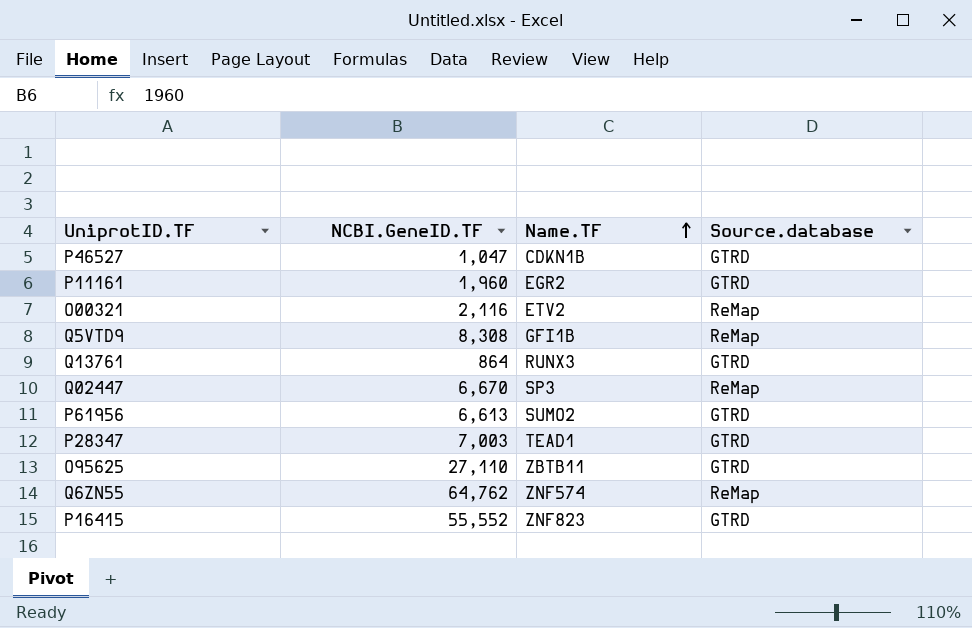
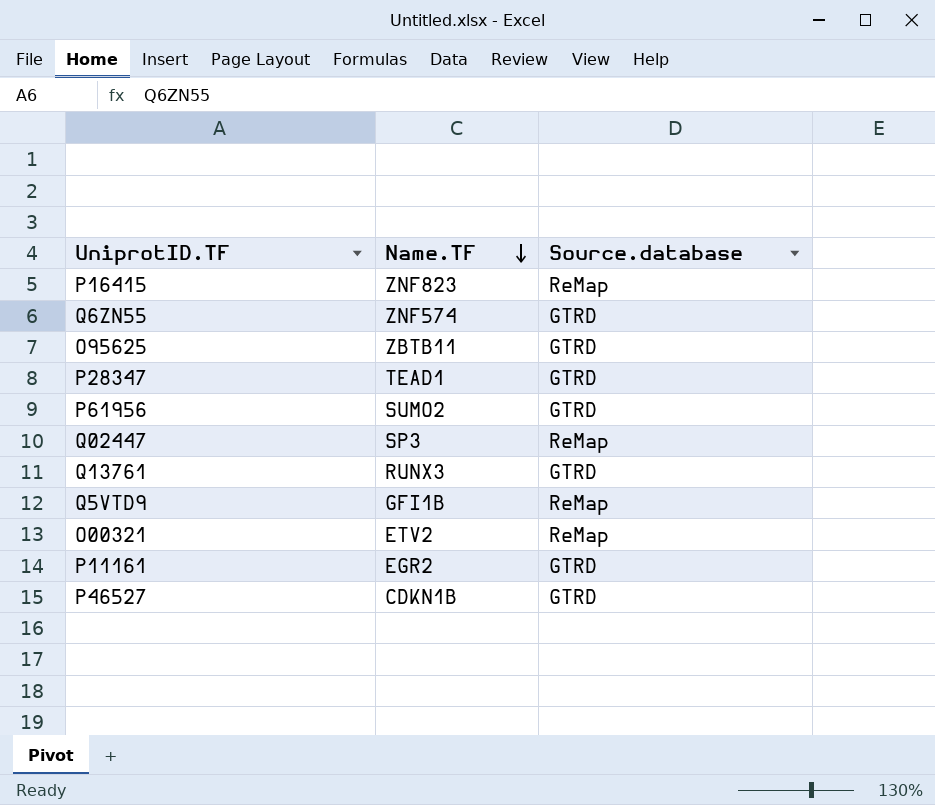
row order: Name.TF ascending -> Name.TF descending
column NCBI.GeneID.TF | position: 2 -> none
P16415 | Source.database: GTRD -> ReMap
Q6ZN55 | Source.database: ReMap -> GTRD

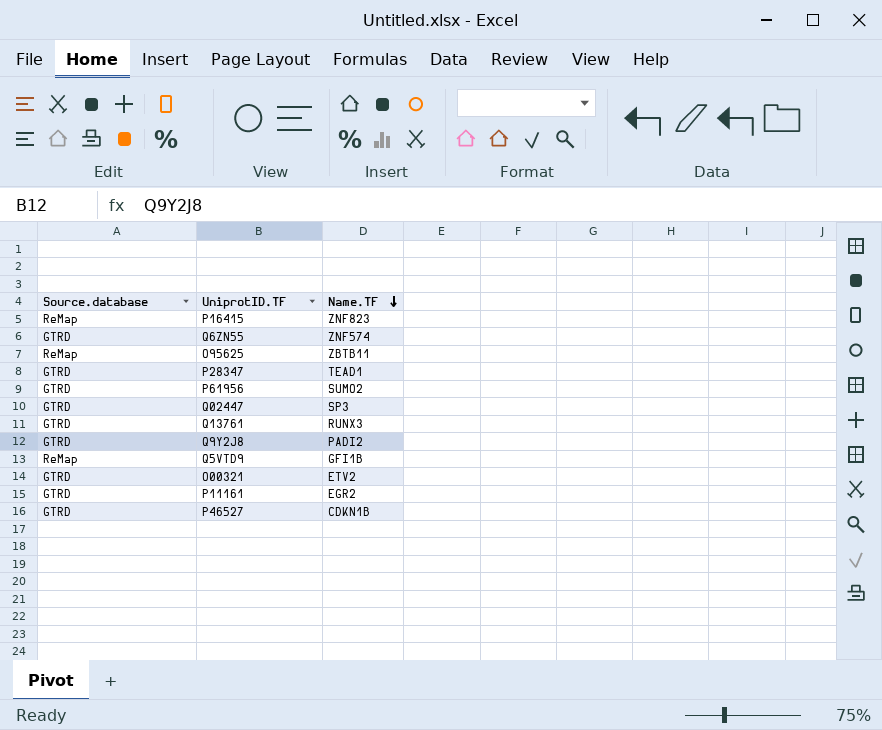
column Source.database | position: 3 -> 1
O95625 | Source.database: GTRD -> ReMap
Q02447 | Source.database: ReMap -> GTRD
row Q9Y2J8: none -> GTRD | PADI2
O00321 | Source.database: ReMap -> GTRD

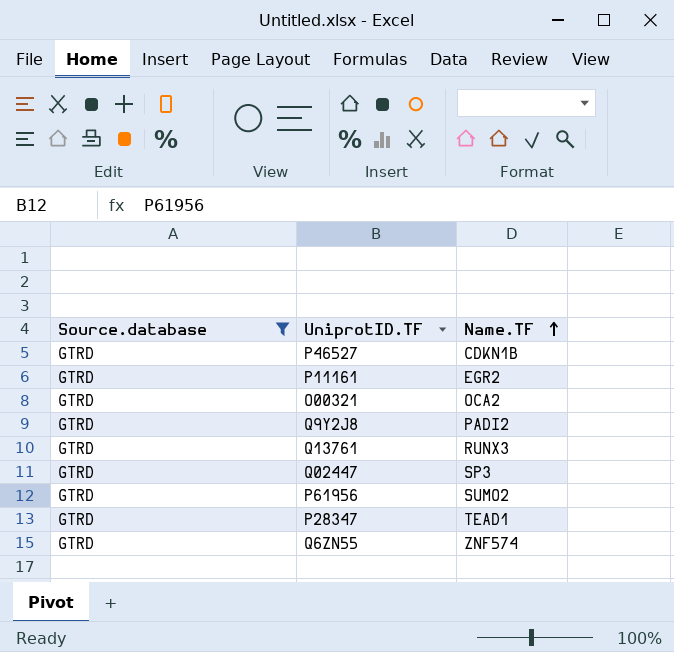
filter: none -> Source.database = GTRD
row order: Name.TF descending -> Name.TF ascending
O00321 | Name.TF: ETV2 -> OCA2

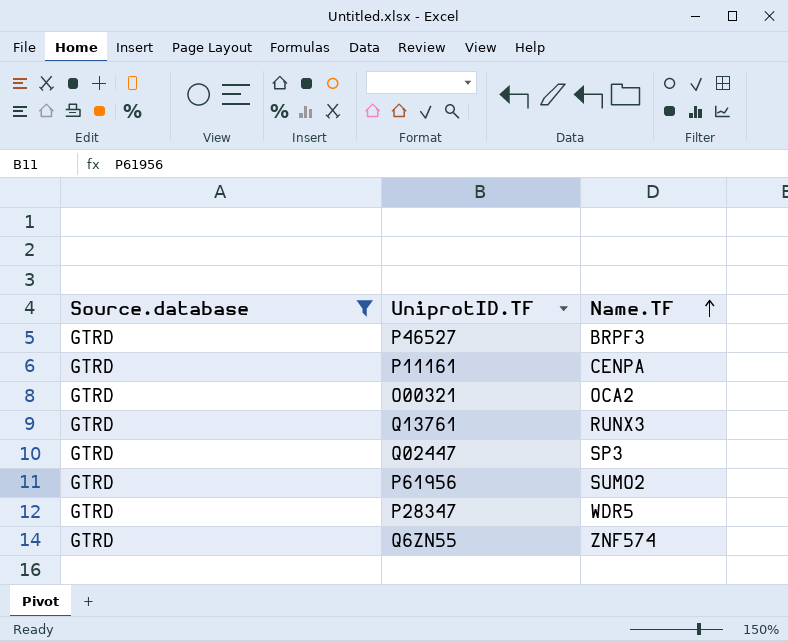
row Q9Y2J8: GTRD | PADI2 -> none
P46527 | Name.TF: CDKN1B -> BRPF3
P11161 | Name.TF: EGR2 -> CENPA
P28347 | Name.TF: TEAD1 -> WDR5

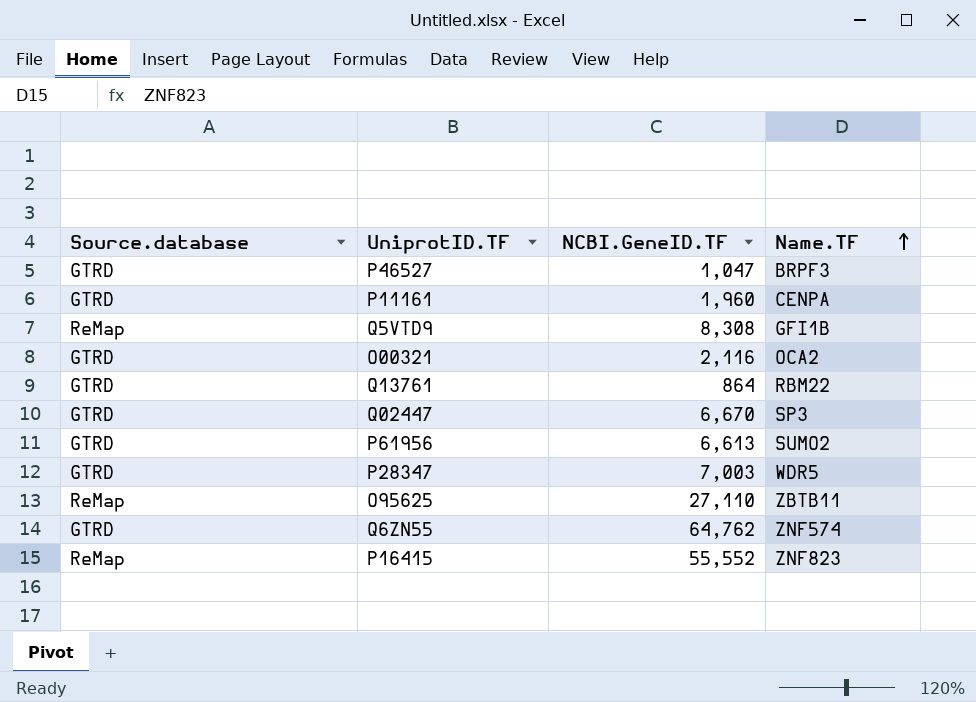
filter: Source.database = GTRD -> none
column NCBI.GeneID.TF | position: none -> 3
Q13761 | Name.TF: RUNX3 -> RBM22

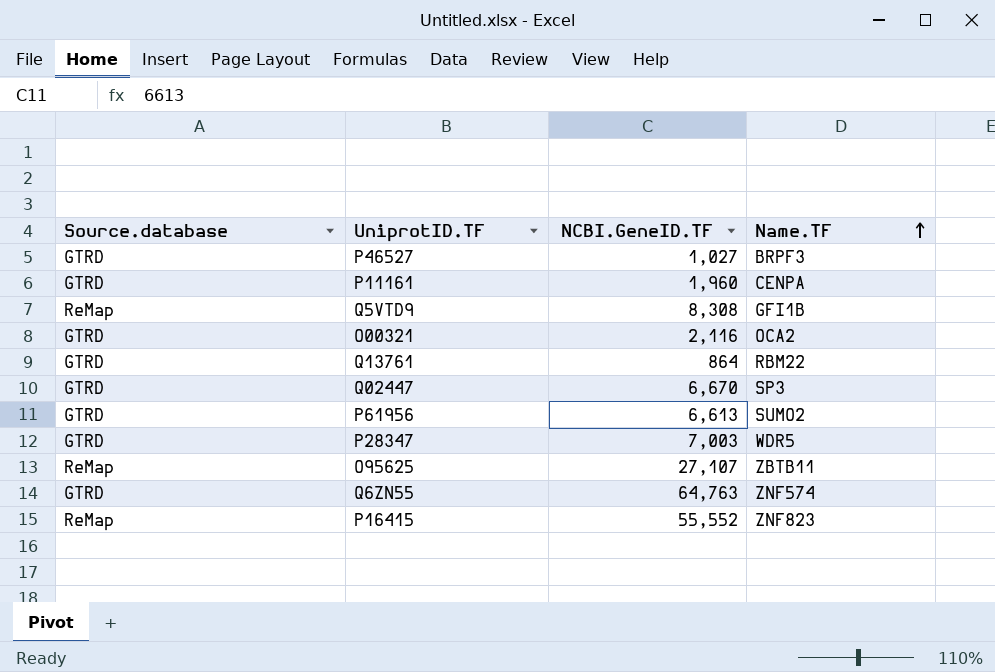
P46527 | NCBI.GeneID.TF: 1,047 -> 1,027
O95625 | NCBI.GeneID.TF: 27,110 -> 27,107
Q6ZN55 | NCBI.GeneID.TF: 64,762 -> 64,763

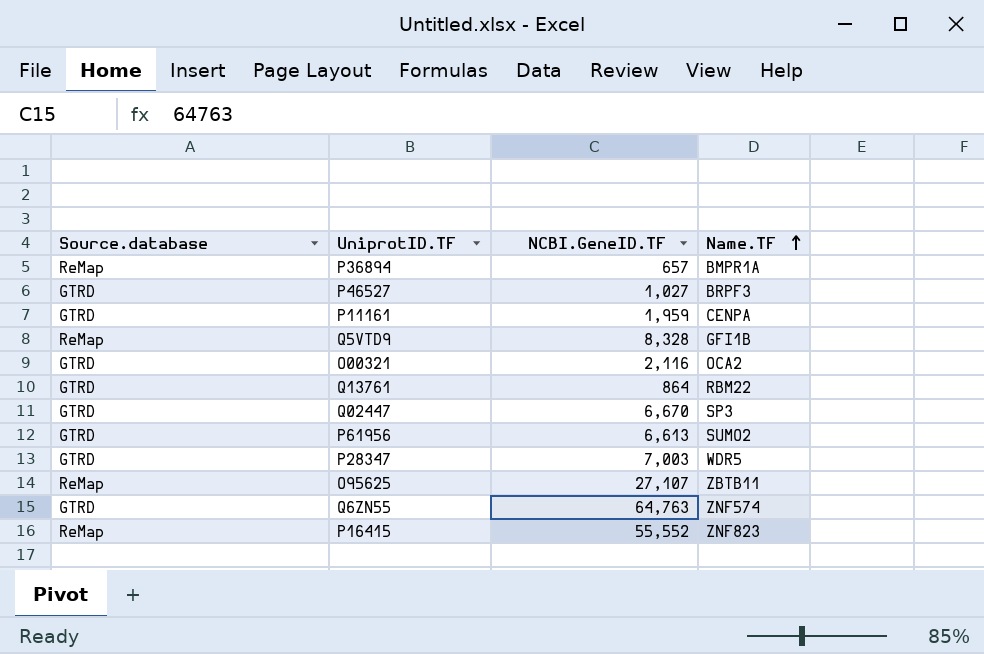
row P36894: none -> ReMap | 657 | BMPR1A
P11161 | NCBI.GeneID.TF: 1,960 -> 1,959
Q5VTD9 | NCBI.GeneID.TF: 8,308 -> 8,328

